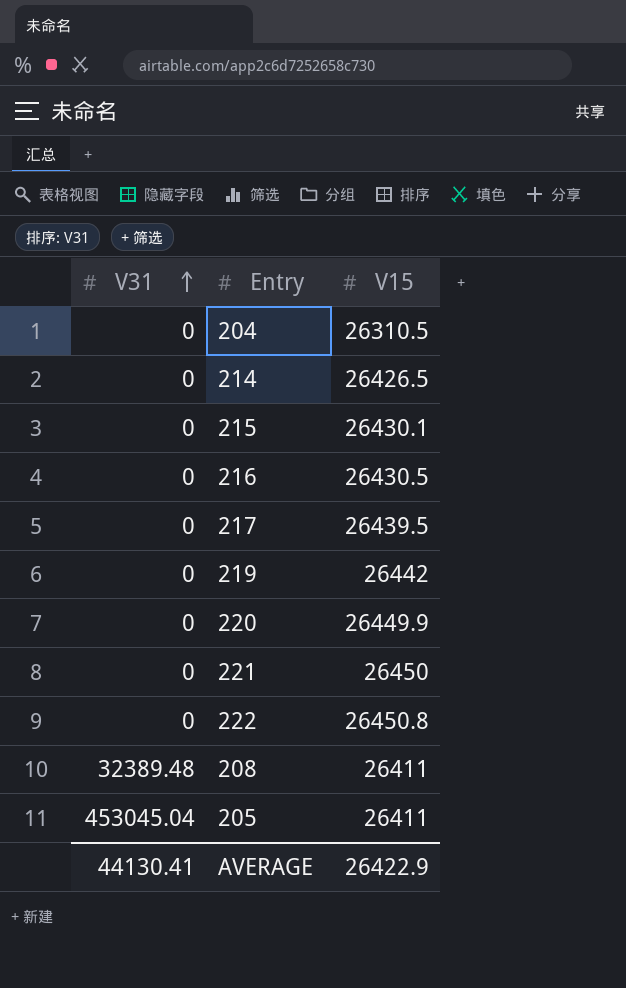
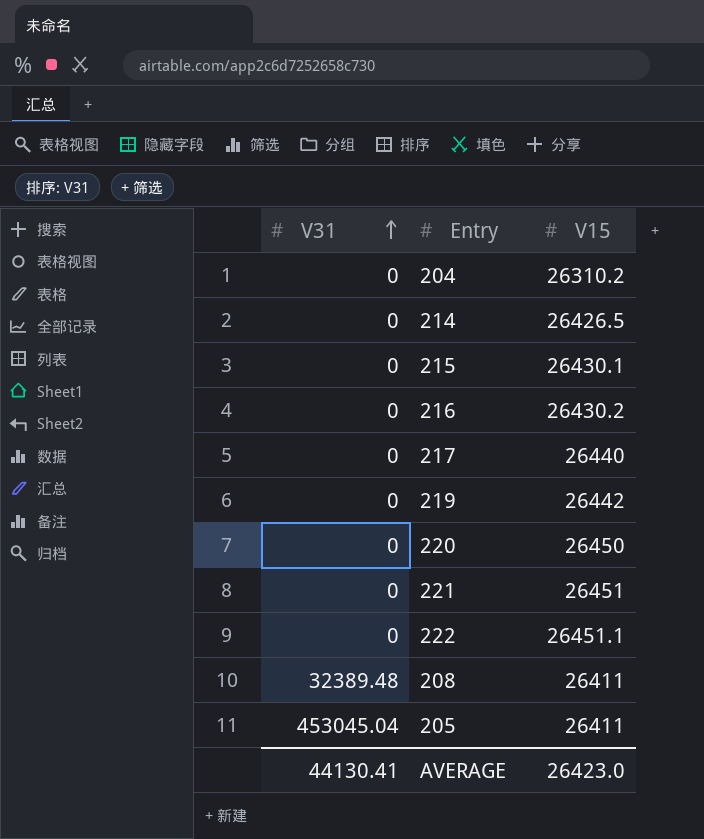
204 | V15: 26310.5 -> 26310.2
216 | V15: 26430.5 -> 26430.2
217 | V15: 26439.5 -> 26440
220 | V15: 26449.9 -> 26450
221 | V15: 26450 -> 26451
222 | V15: 26450.8 -> 26451.1
AVERAGE | V15: 26422.9 -> 26423.0

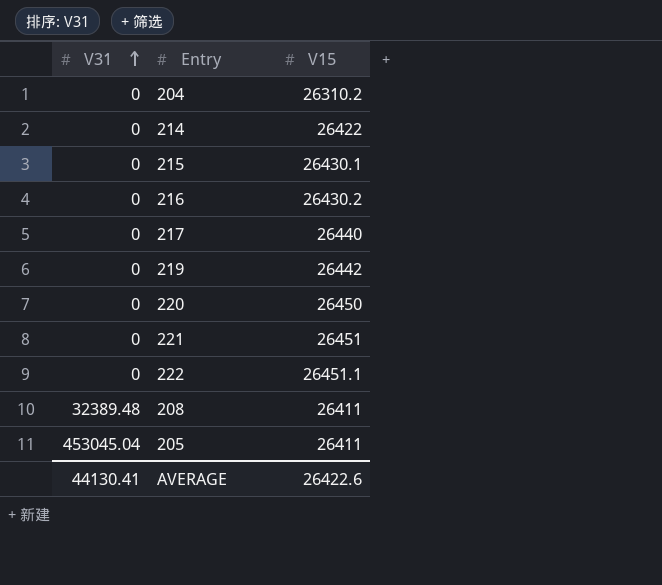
214 | V15: 26426.5 -> 26422
AVERAGE | V15: 26423.0 -> 26422.6

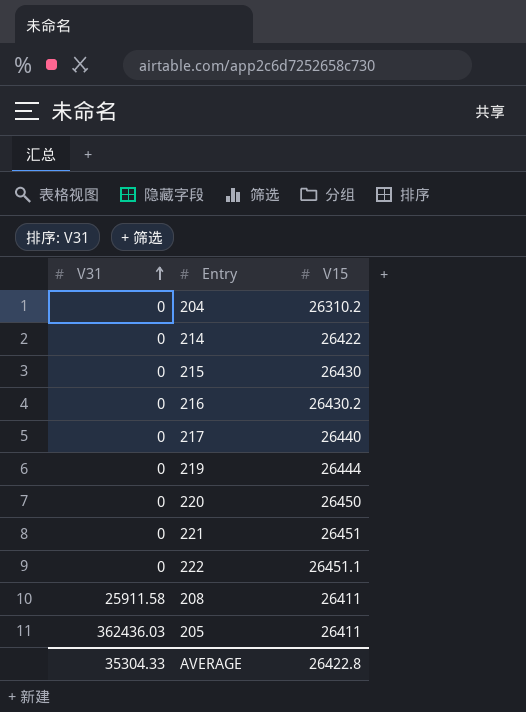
215 | V15: 26430.1 -> 26430
219 | V15: 26442 -> 26444
208 | V31: 32389.48 -> 25911.58
205 | V31: 453045.04 -> 362436.03
AVERAGE | V31: 44130.41 -> 35304.33
AVERAGE | V15: 26422.6 -> 26422.8

